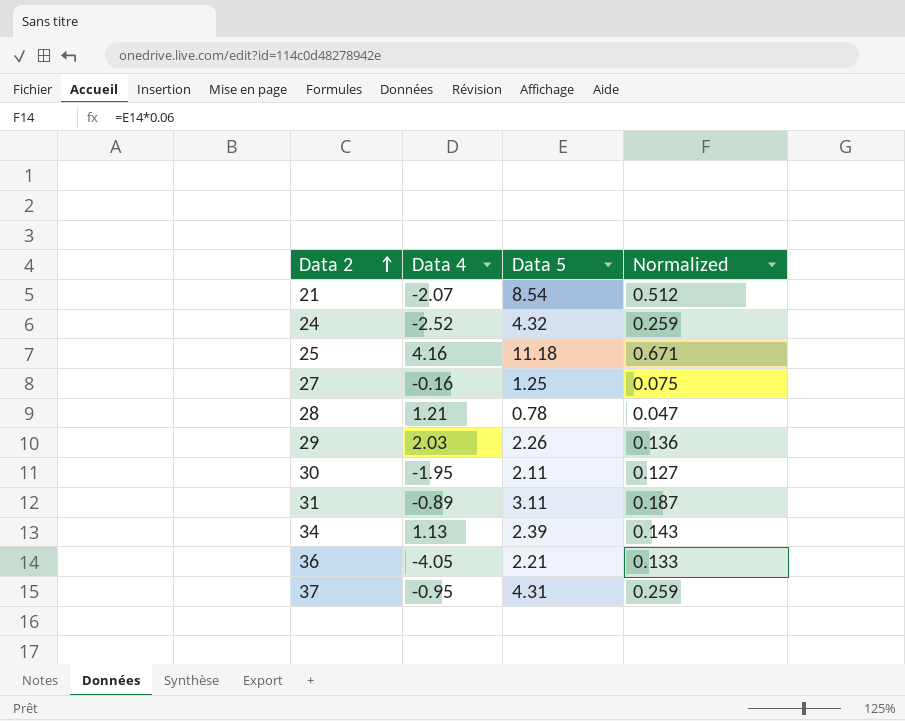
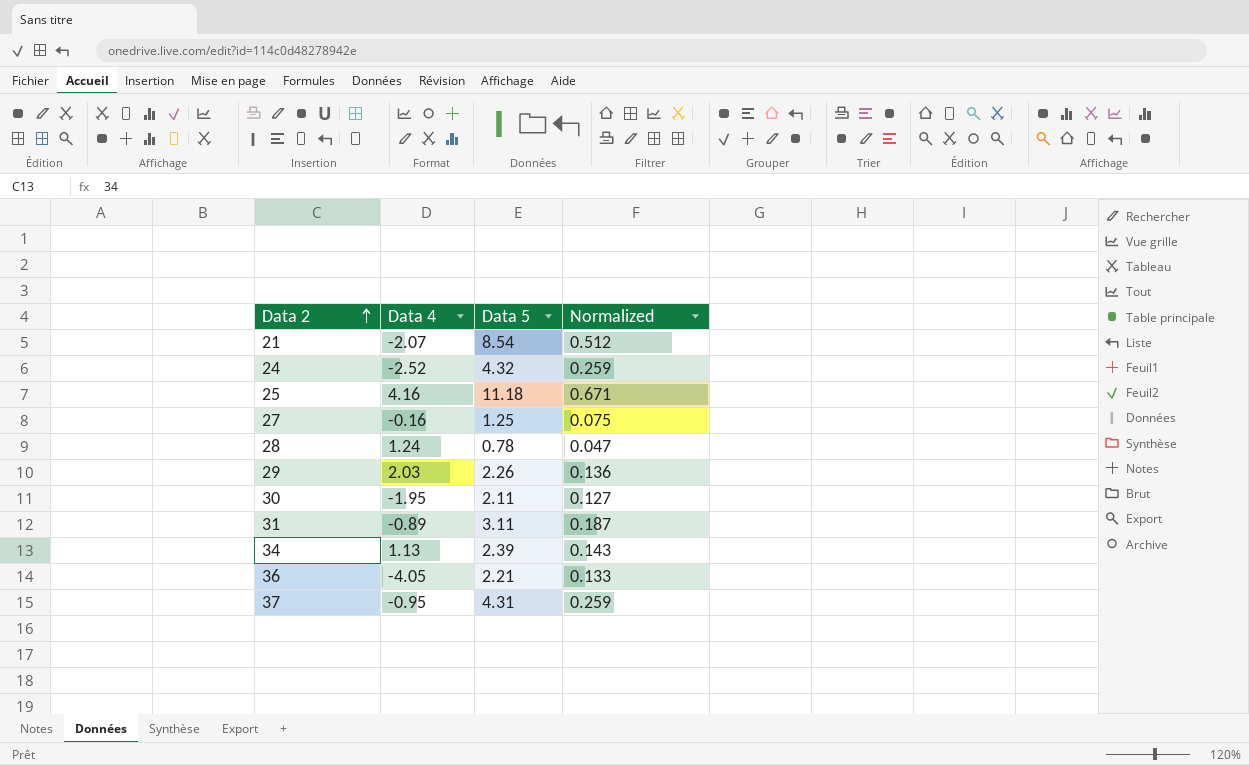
28 | Data 4: 1.21 -> 1.24

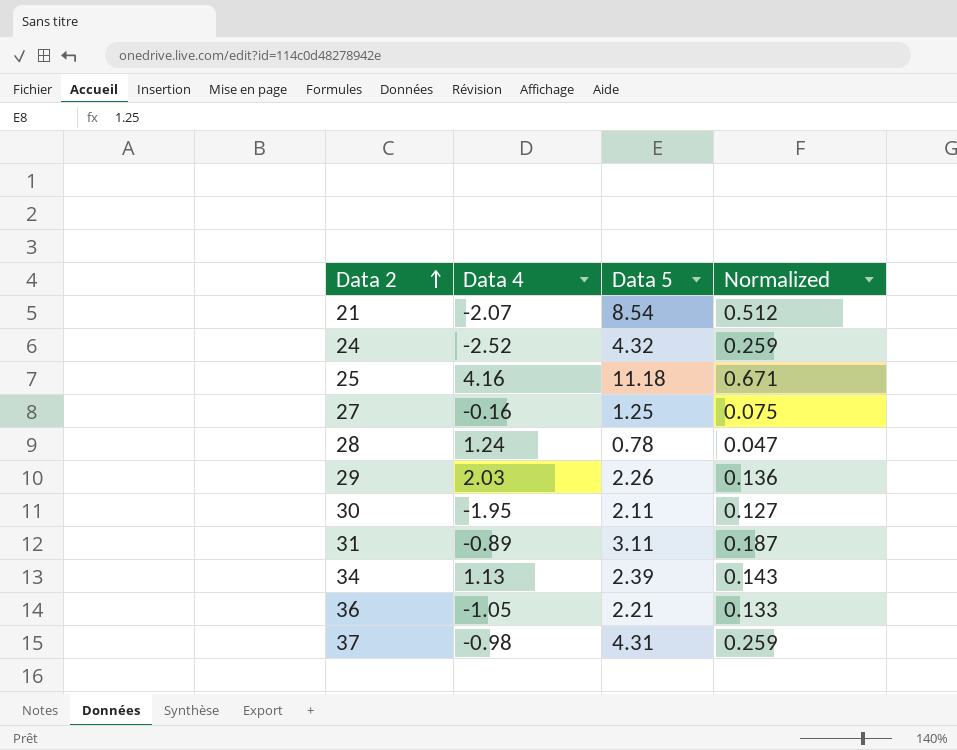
36 | Data 4: -4.05 -> -1.05
37 | Data 4: -0.95 -> -0.98

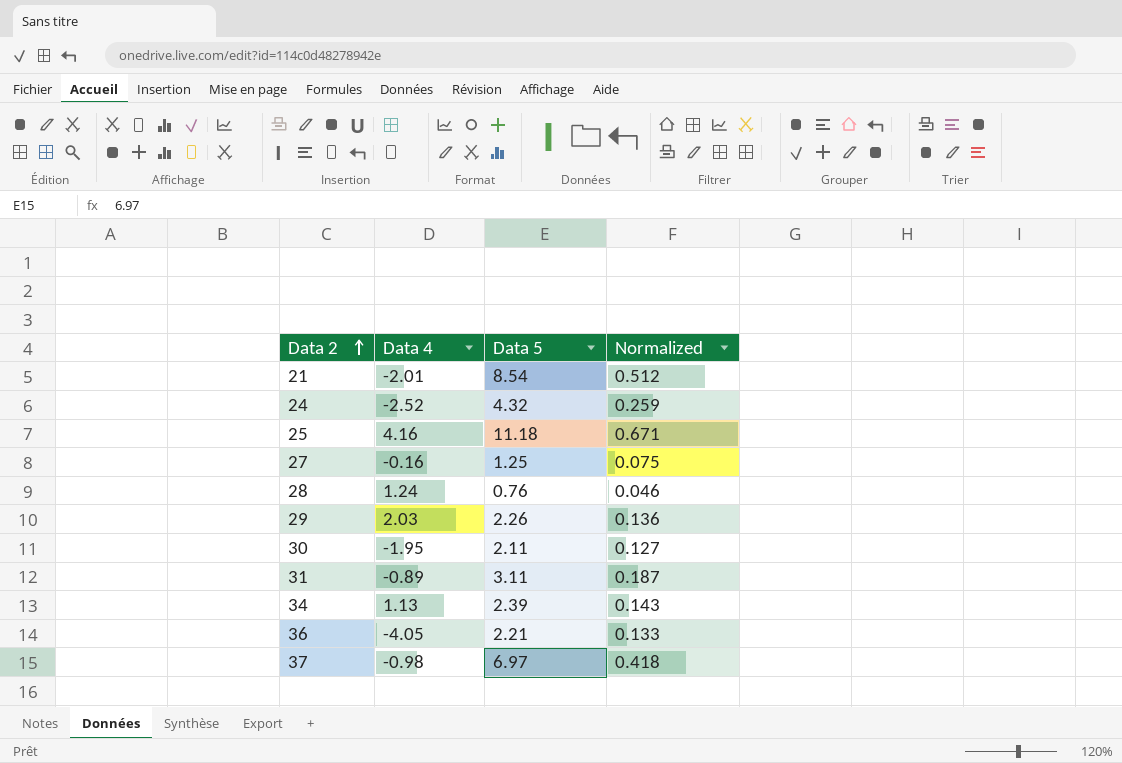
21 | Data 4: -2.07 -> -2.01
28 | Data 5: 0.78 -> 0.76
28 | Normalized: 0.047 -> 0.046
36 | Data 4: -1.05 -> -4.05
37 | Data 5: 4.31 -> 6.97
37 | Normalized: 0.259 -> 0.418

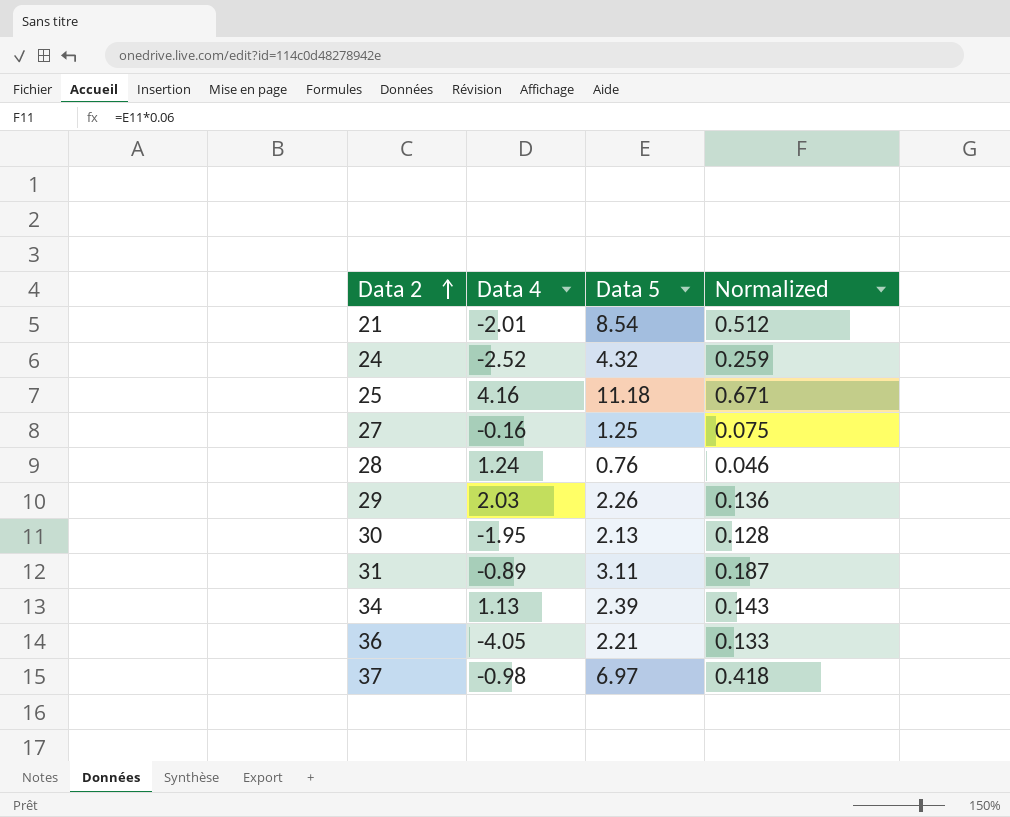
30 | Data 5: 2.11 -> 2.13
30 | Normalized: 0.127 -> 0.128

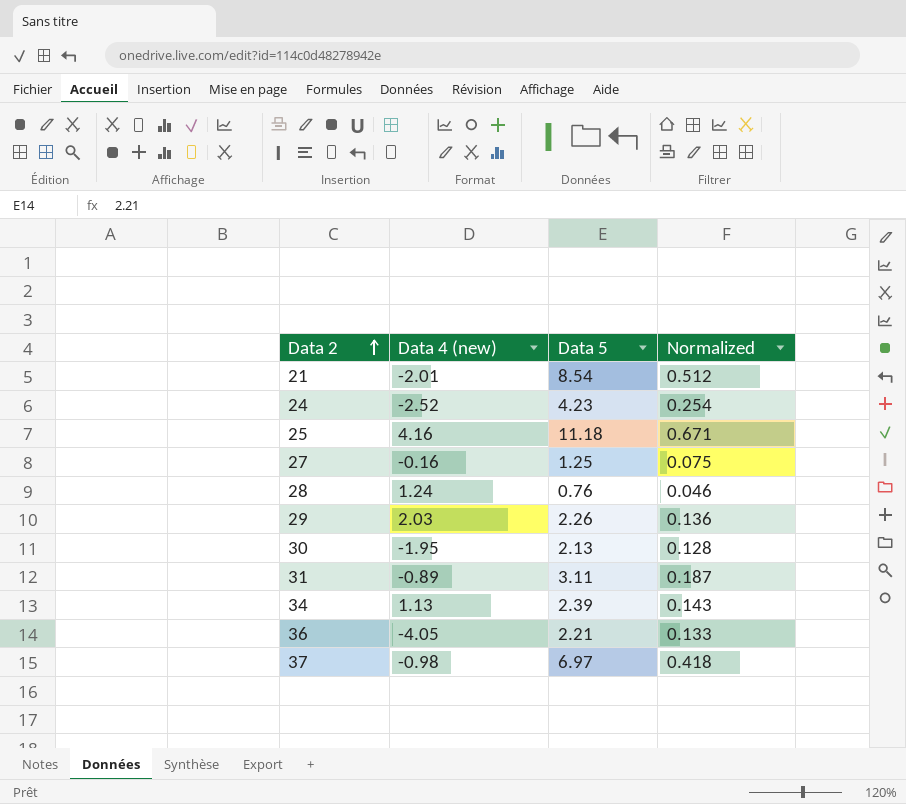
column name: Data 4 -> Data 4 (new)
24 | Data 5: 4.32 -> 4.23
24 | Normalized: 0.259 -> 0.254

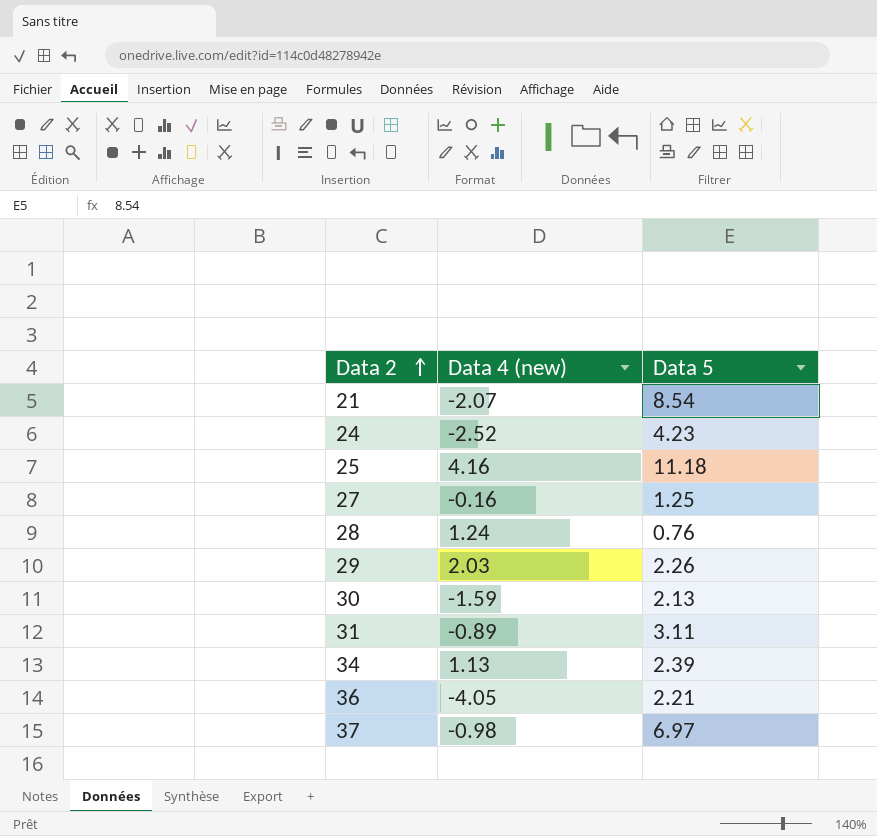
column Normalized | formula: [Data 5] * 0.06 -> none
21 | Data 4 (new): -2.01 -> -2.07
30 | Data 4 (new): -1.95 -> -1.59

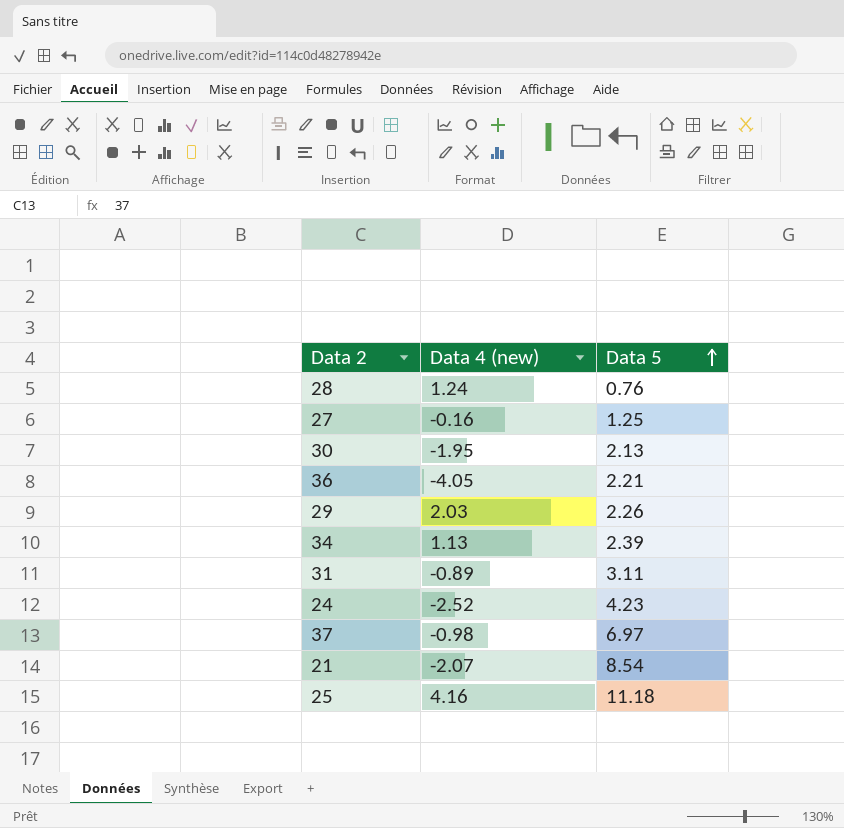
row order: Data 2 ascending -> Data 5 ascending
30 | Data 4 (new): -1.59 -> -1.95

